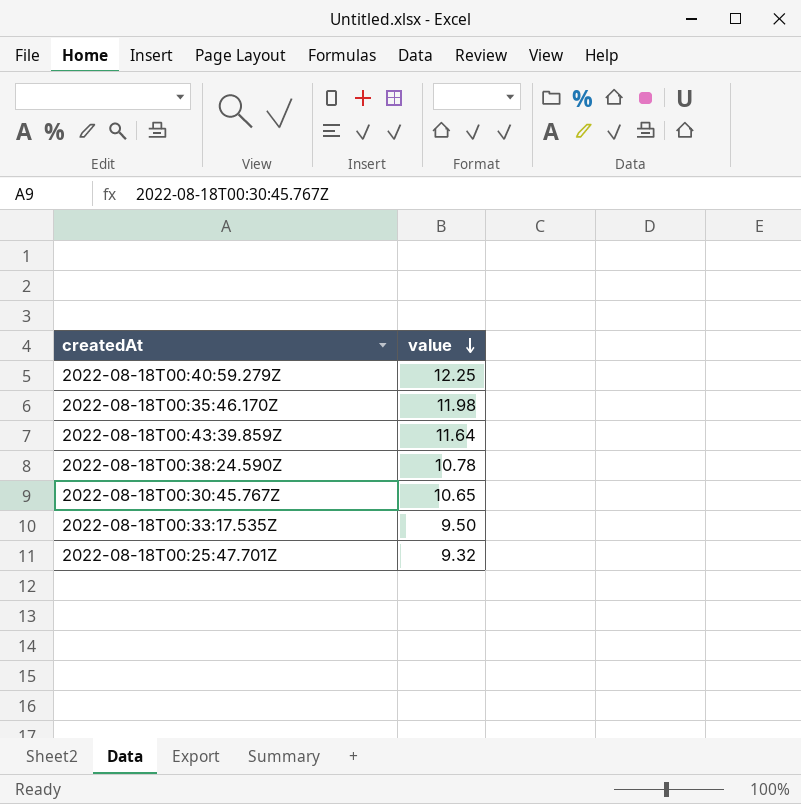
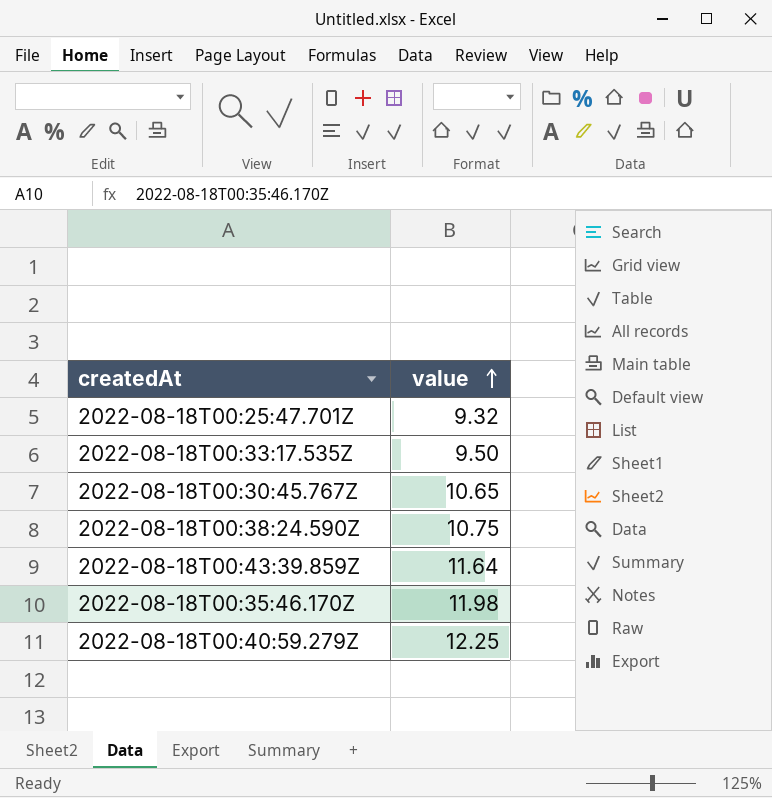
row order: value descending -> value ascending
2022-08-18T00:38:24.590Z | value: 10.78 -> 10.75

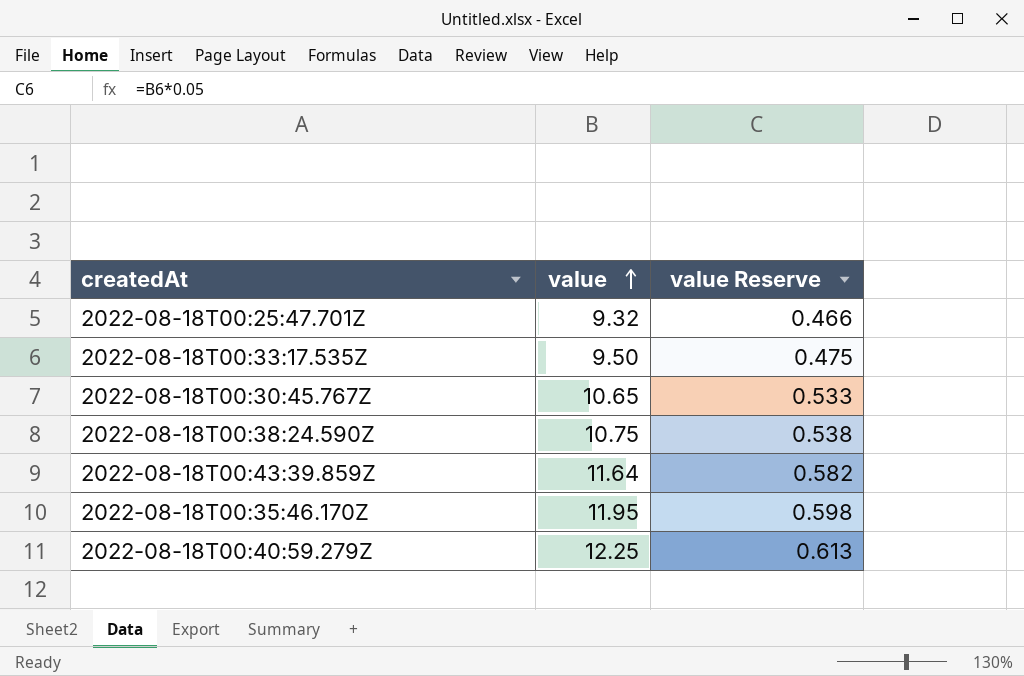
column value Reserve | formula: none -> [value] * 0.05
2022-08-18T00:35:46.170Z | value: 11.98 -> 11.95

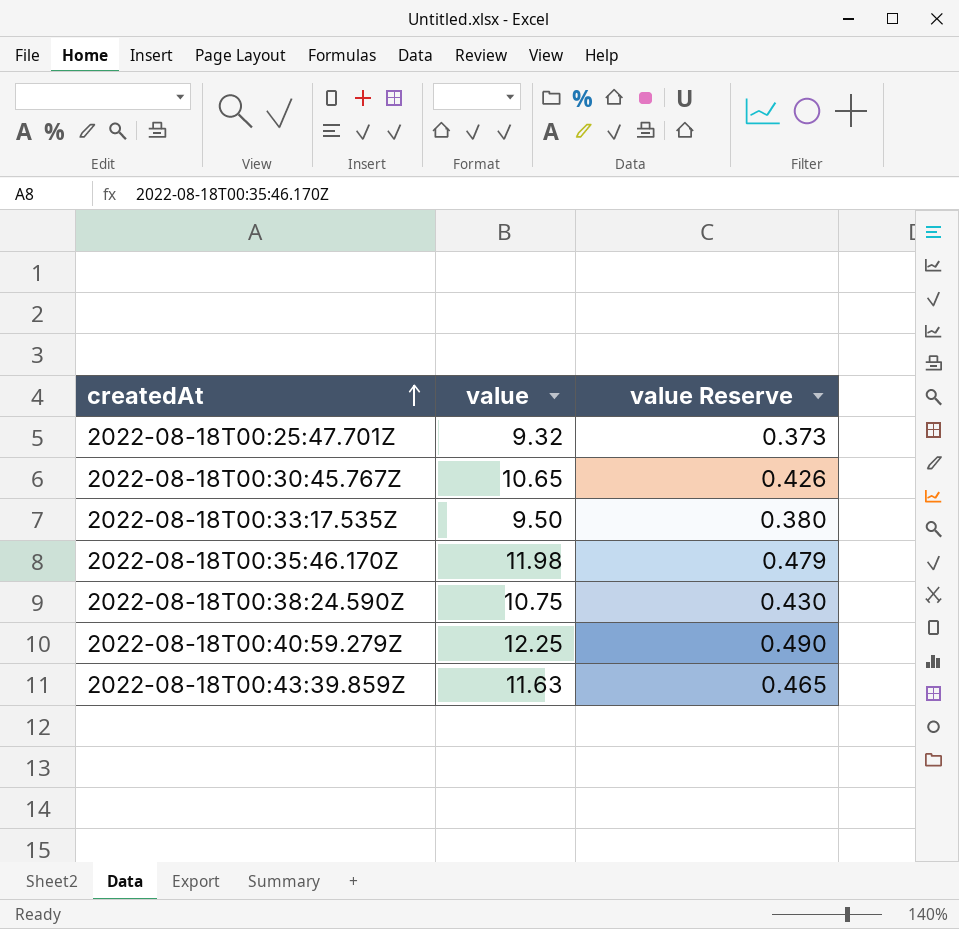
row order: value ascending -> createdAt ascending
column value Reserve | formula: [value] * 0.05 -> [value] * 0.04
2022-08-18T00:35:46.170Z | value: 11.95 -> 11.98
2022-08-18T00:43:39.859Z | value: 11.64 -> 11.63

